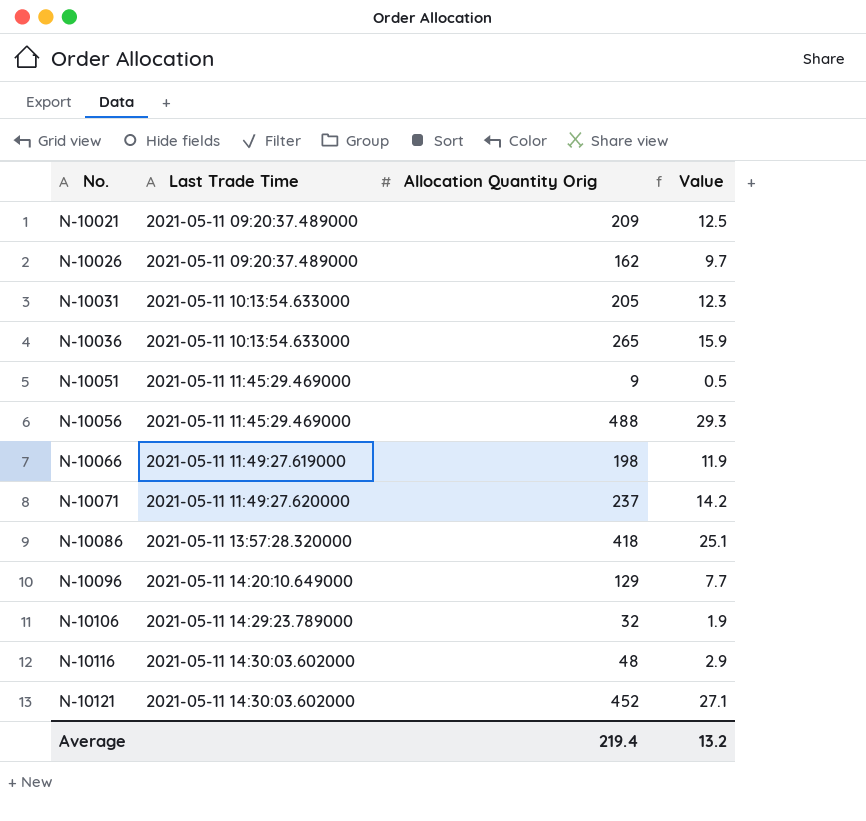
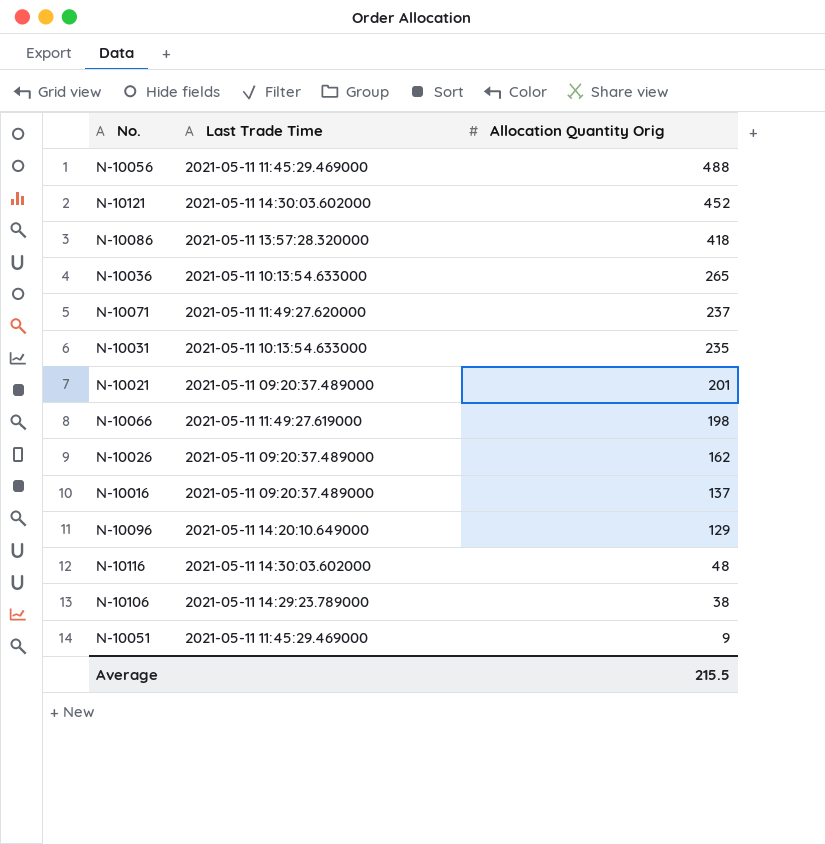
row order: No. ascending -> Allocation Quantity Orig descending
column Value | formula: [Allocation Quantity Orig] * 0.06 -> none
N-10031 | Allocation Quantity Orig: 205 -> 235
N-10021 | Allocation Quantity Orig: 209 -> 201
row N-10016: none -> 2021-05-11 09:20:37.489000 | 137
N-10106 | Allocation Quantity Orig: 32 -> 38
Average | Allocation Quantity Orig: 219.4 -> 215.5

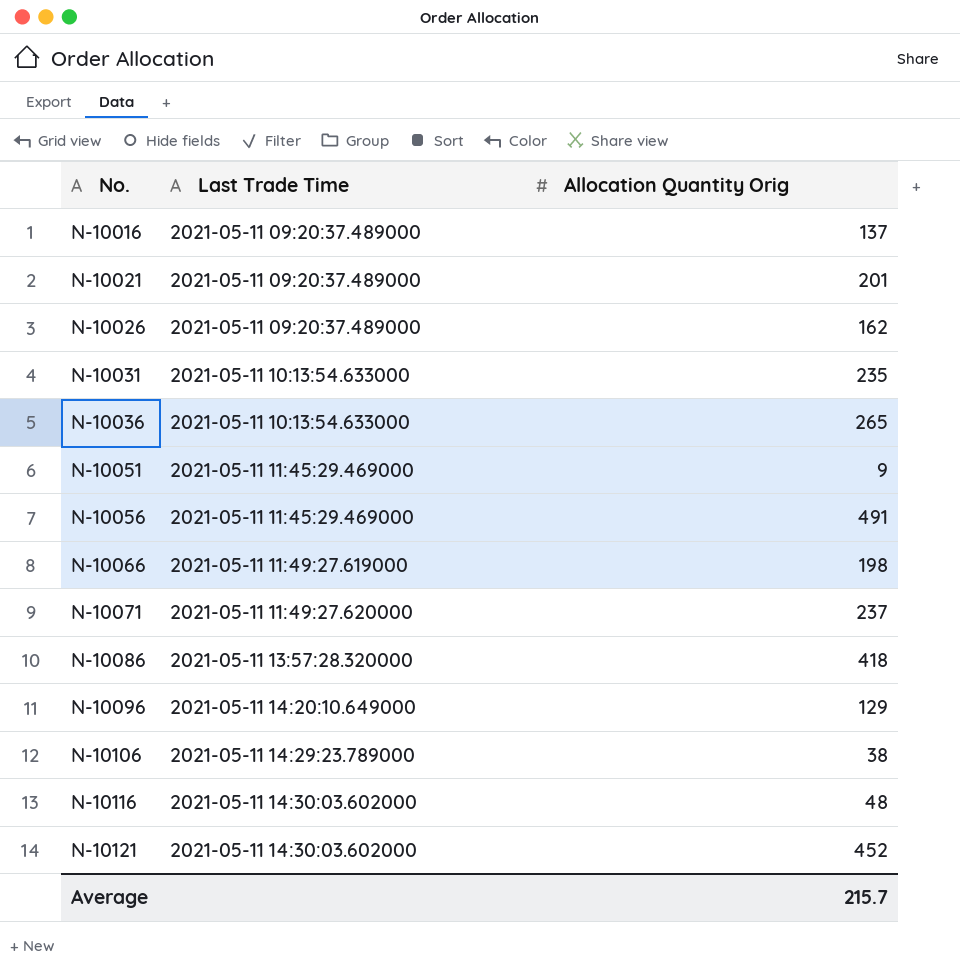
row order: Allocation Quantity Orig descending -> No. ascending
N-10056 | Allocation Quantity Orig: 488 -> 491
Average | Allocation Quantity Orig: 215.5 -> 215.7

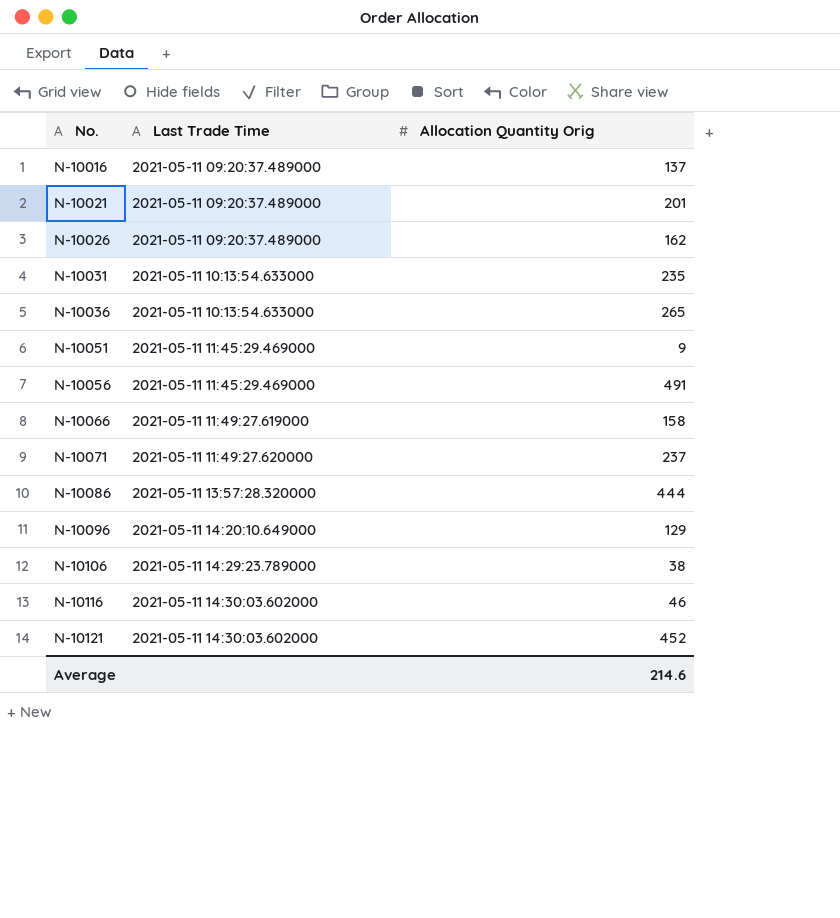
N-10066 | Allocation Quantity Orig: 198 -> 158
N-10086 | Allocation Quantity Orig: 418 -> 444
N-10116 | Allocation Quantity Orig: 48 -> 46
Average | Allocation Quantity Orig: 215.7 -> 214.6

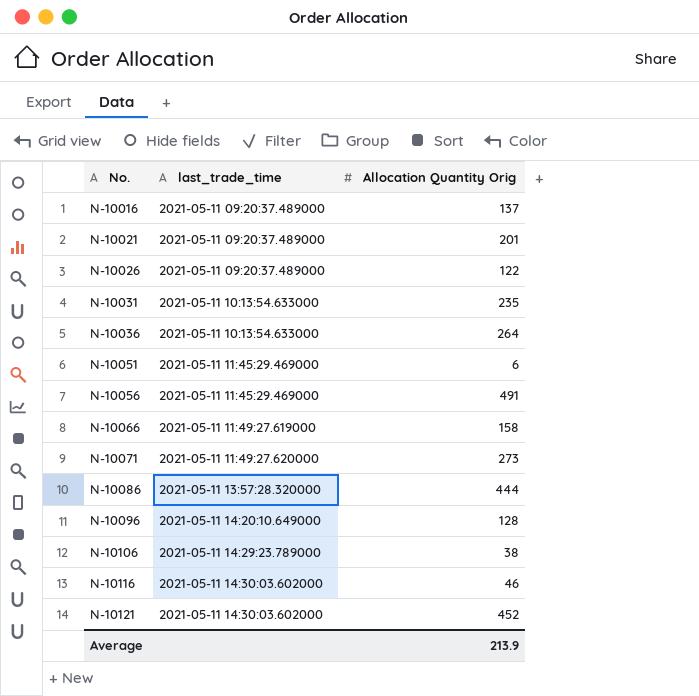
column name: Last Trade Time -> last_trade_time
N-10026 | Allocation Quantity Orig: 162 -> 122
N-10036 | Allocation Quantity Orig: 265 -> 264
N-10051 | Allocation Quantity Orig: 9 -> 6
N-10071 | Allocation Quantity Orig: 237 -> 273
N-10096 | Allocation Quantity Orig: 129 -> 128
Average | Allocation Quantity Orig: 214.6 -> 213.9

